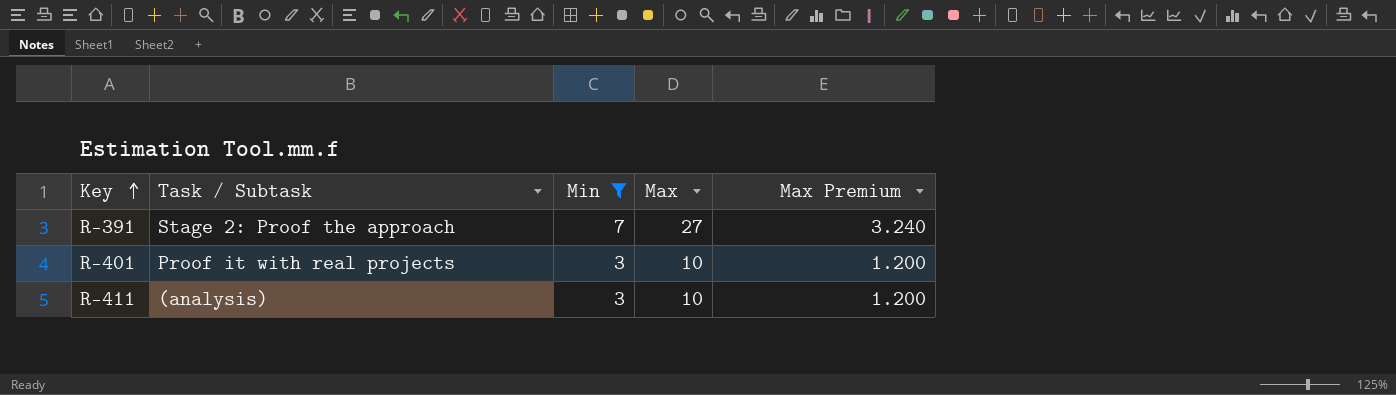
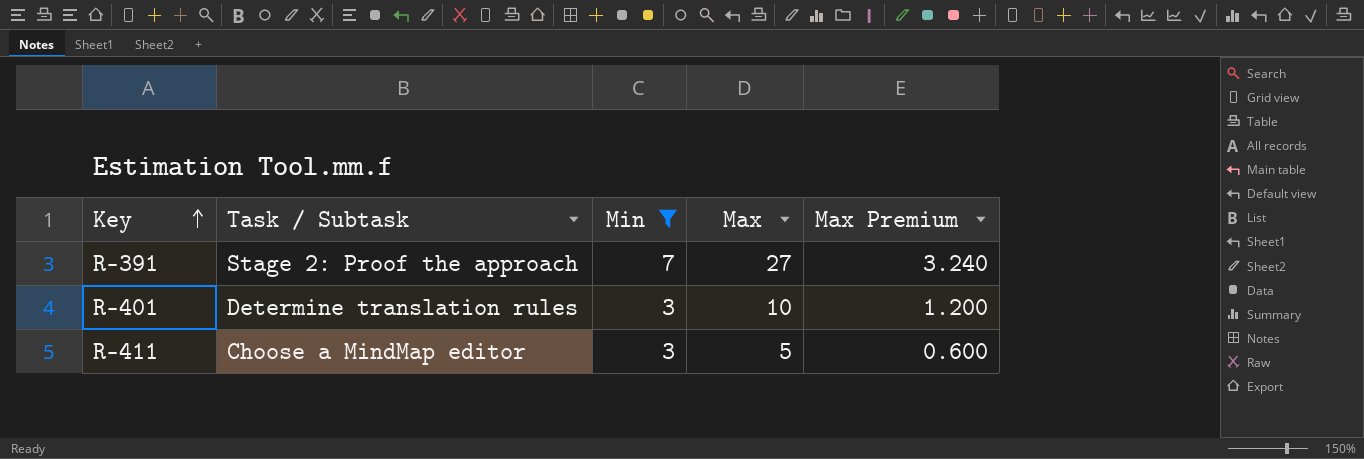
R-401 | Task / Subtask: Proof it with real projects -> Determine translation rules
R-411 | Task / Subtask: (analysis) -> Choose a MindMap editor
R-411 | Max: 10 -> 5
R-411 | Max Premium: 1.200 -> 0.600

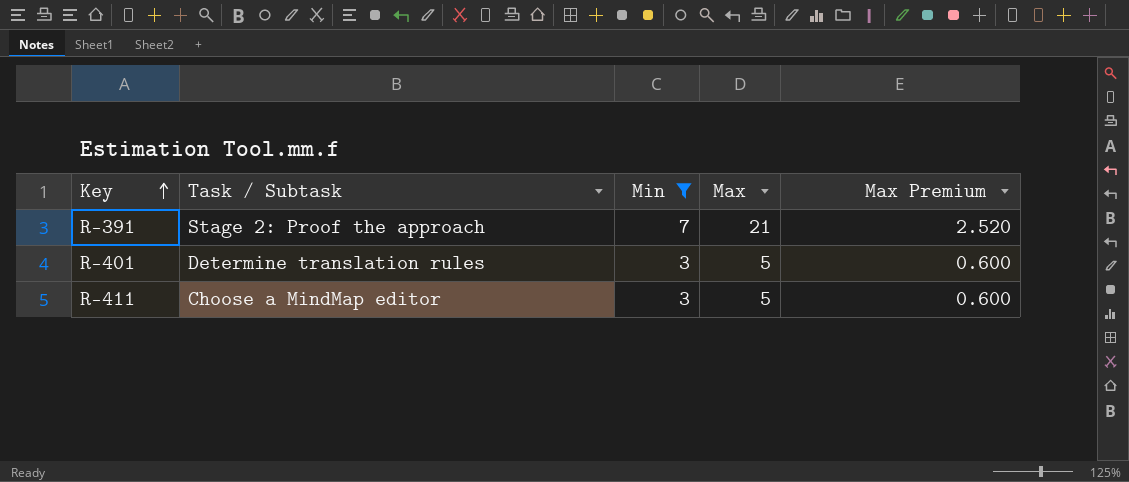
R-391 | Max: 27 -> 21
R-391 | Max Premium: 3.240 -> 2.520
R-401 | Max: 10 -> 5
R-401 | Max Premium: 1.200 -> 0.600

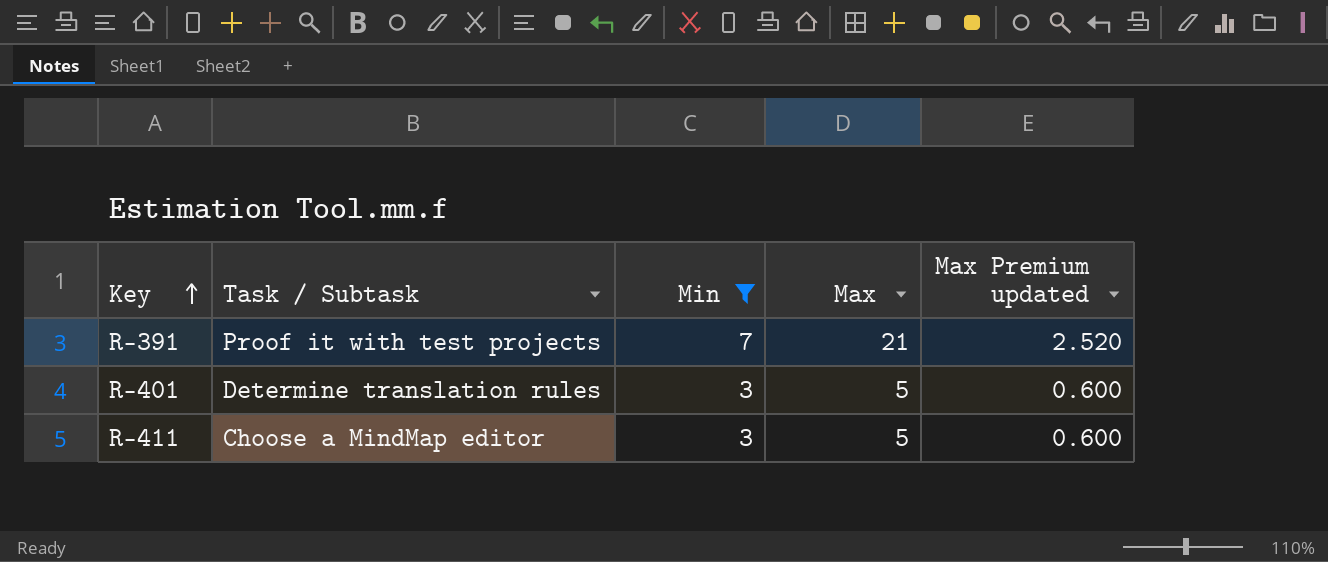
column name: Max Premium -> Max Premium updated
R-391 | Task / Subtask: Stage 2: Proof the approach -> Proof it with test projects

